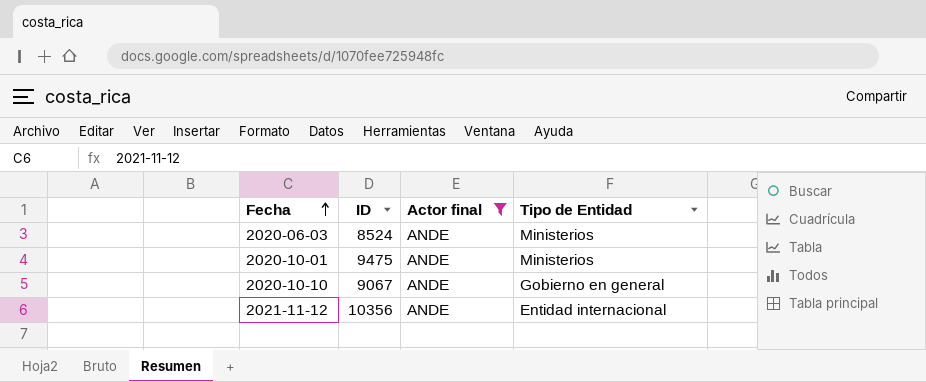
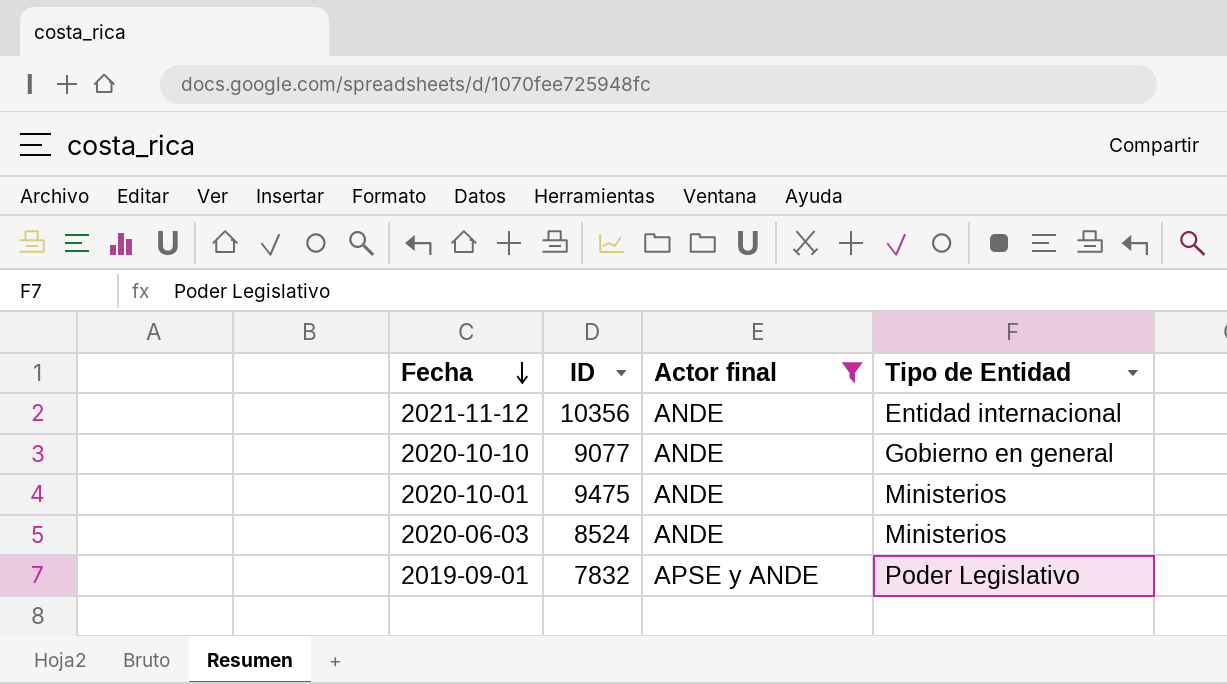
row order: Fecha ascending -> Fecha descending
2020-10-10 | ID: 9067 -> 9077
row 2019-09-01: none -> 7832 | APSE y ANDE | Poder Legislativo

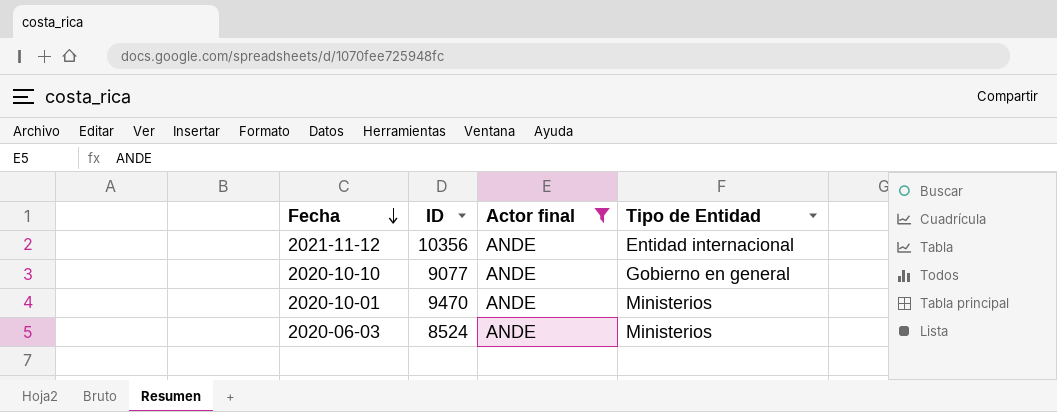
row 2019-09-01: 7832 | APSE y ANDE | Poder Legislativo -> none
2020-10-01 | ID: 9475 -> 9470

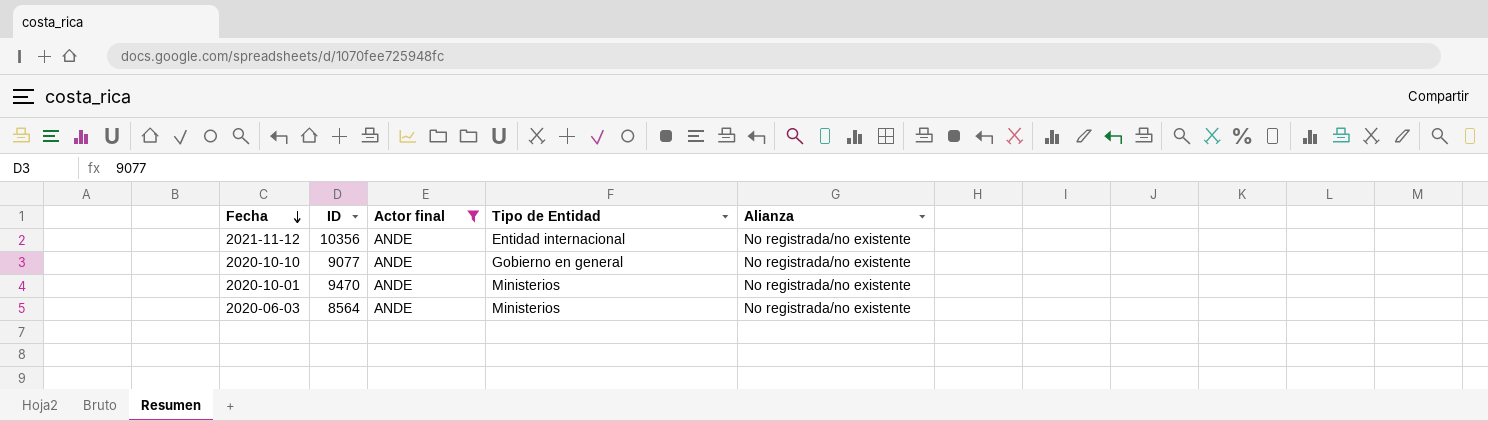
column Alianza | position: none -> 5
2020-06-03 | ID: 8524 -> 8564

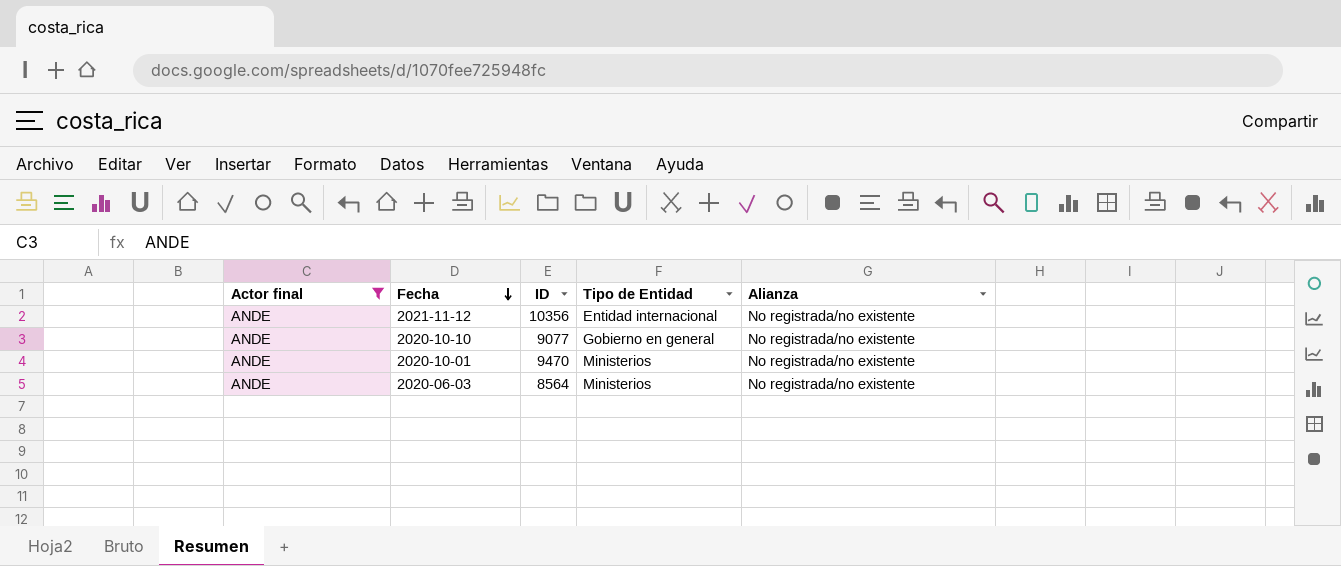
column Actor final | position: 3 -> 1

